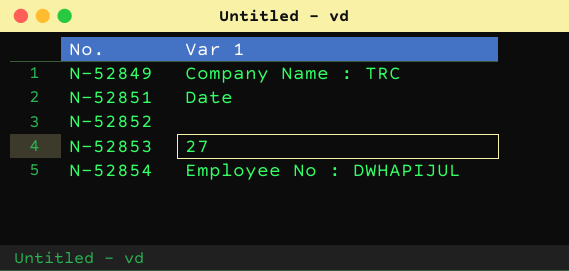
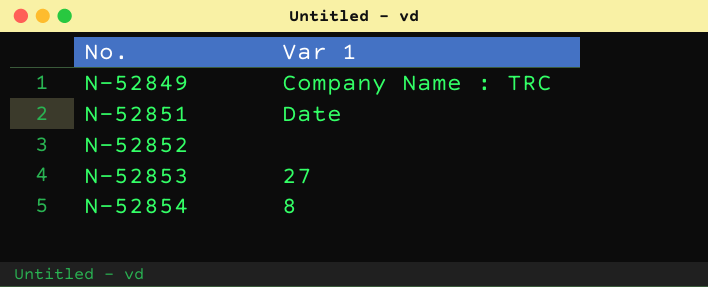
N-52854 | Var 1: Employee No : DWHAPIJUL -> 8

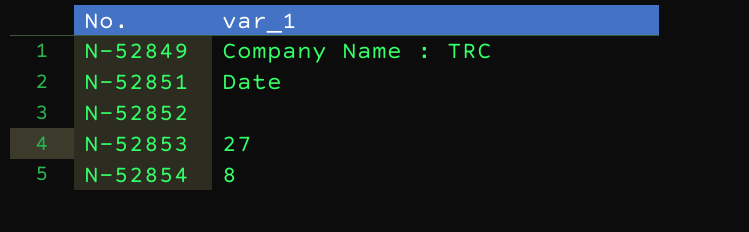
column name: Var 1 -> var_1

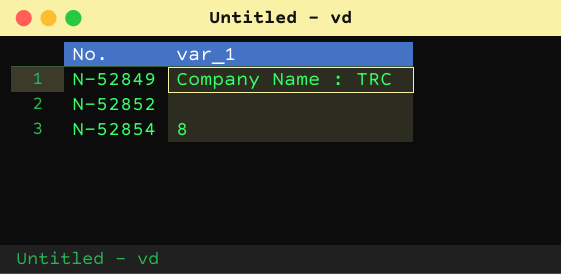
row N-52851: Date -> none
row N-52853: 27 -> none

